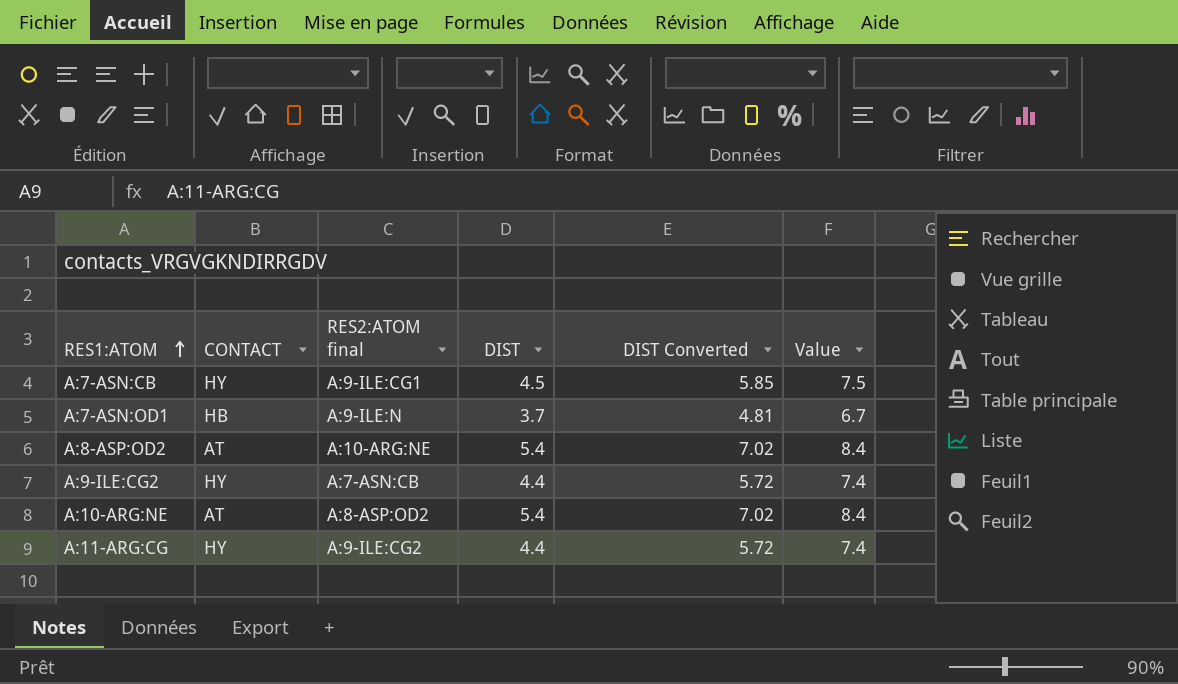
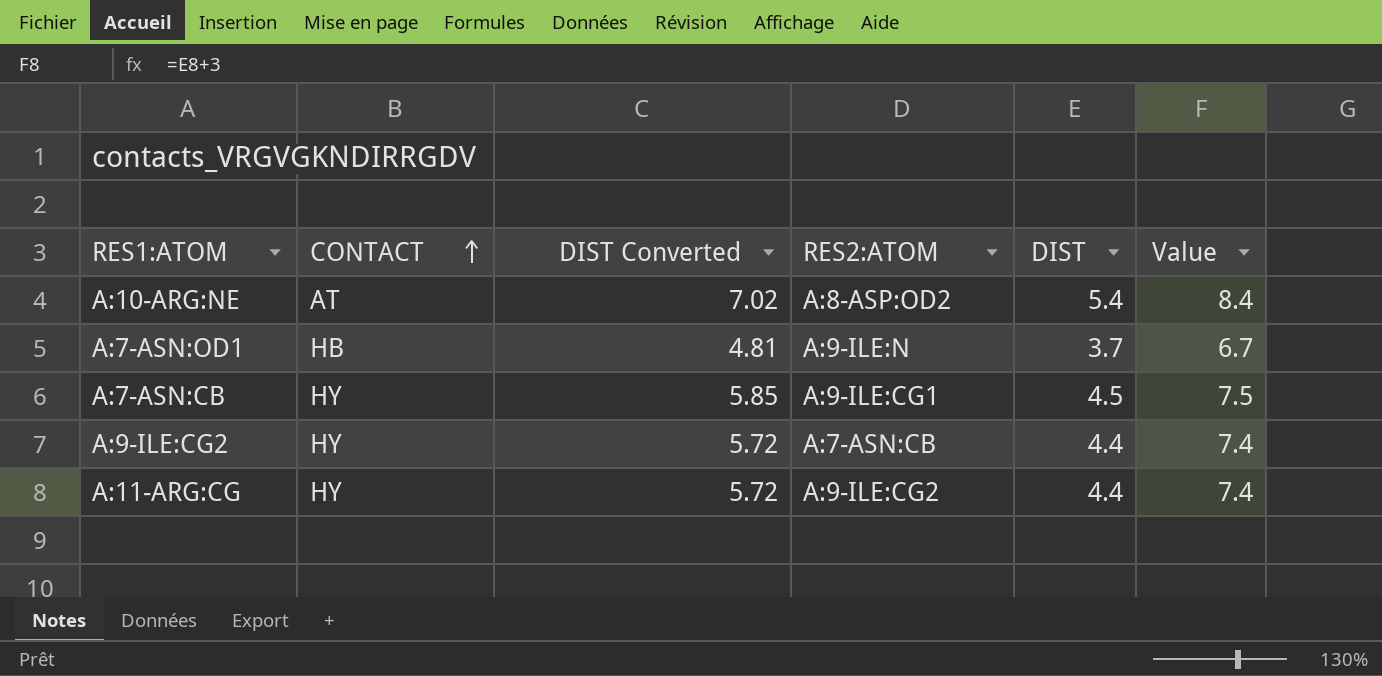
row order: RES1:ATOM ascending -> CONTACT ascending
column DIST Converted | position: 5 -> 3
column name: RES2:ATOM final -> RES2:ATOM
row A:8-ASP:OD2: AT | A:10-ARG:NE | 5.4 | 7.02 | 8.4 -> none

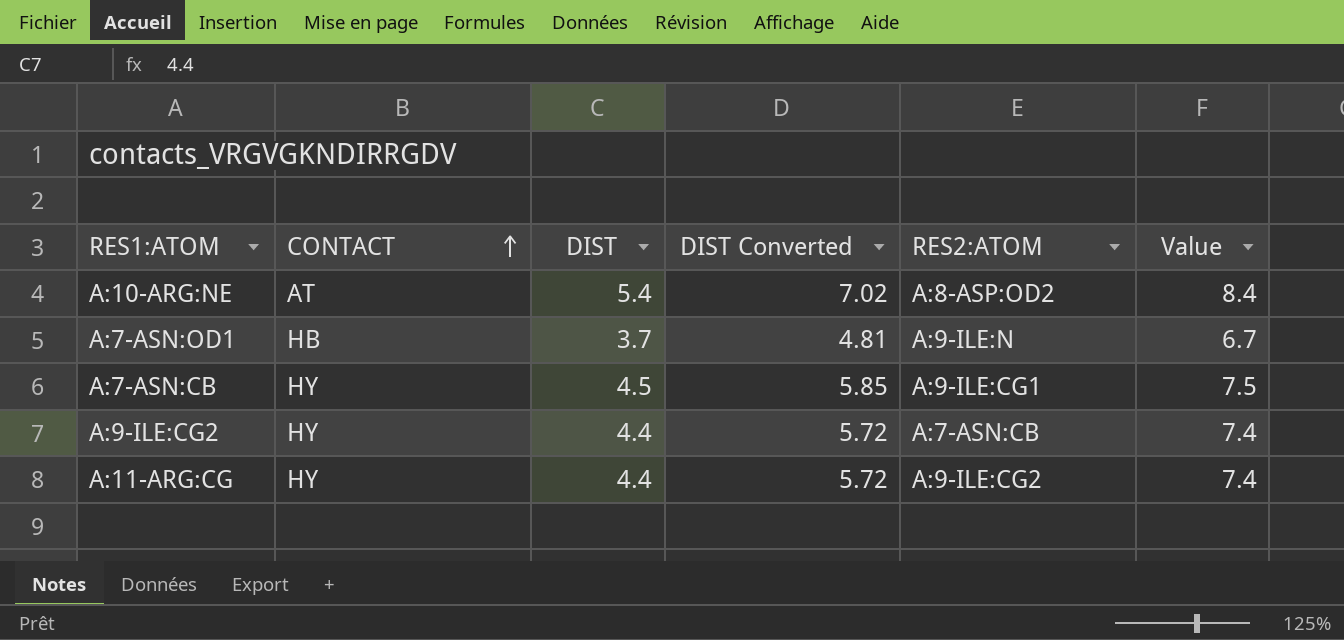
column DIST | position: 5 -> 3

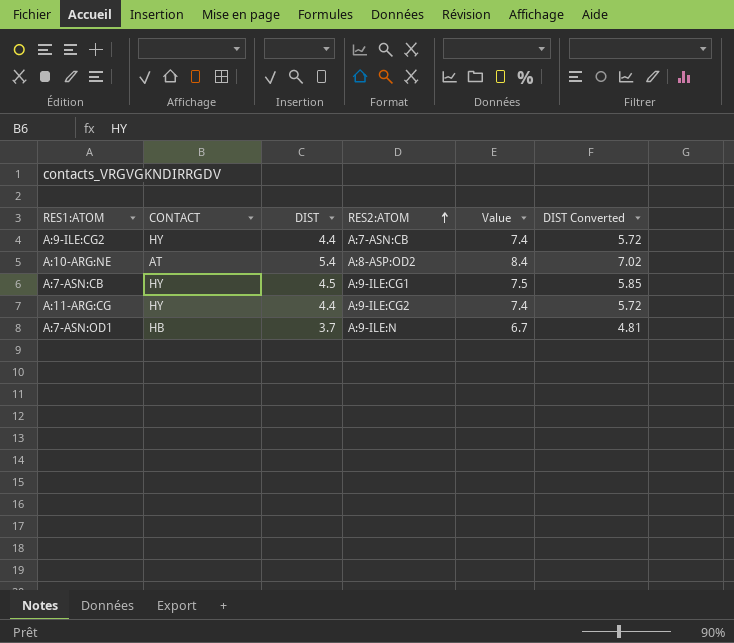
row order: CONTACT ascending -> RES2:ATOM ascending
column DIST Converted | position: 4 -> 6

